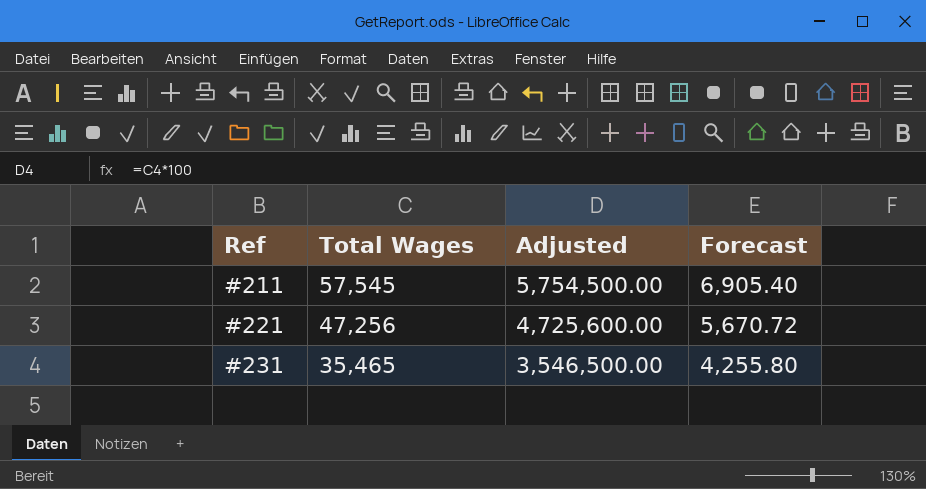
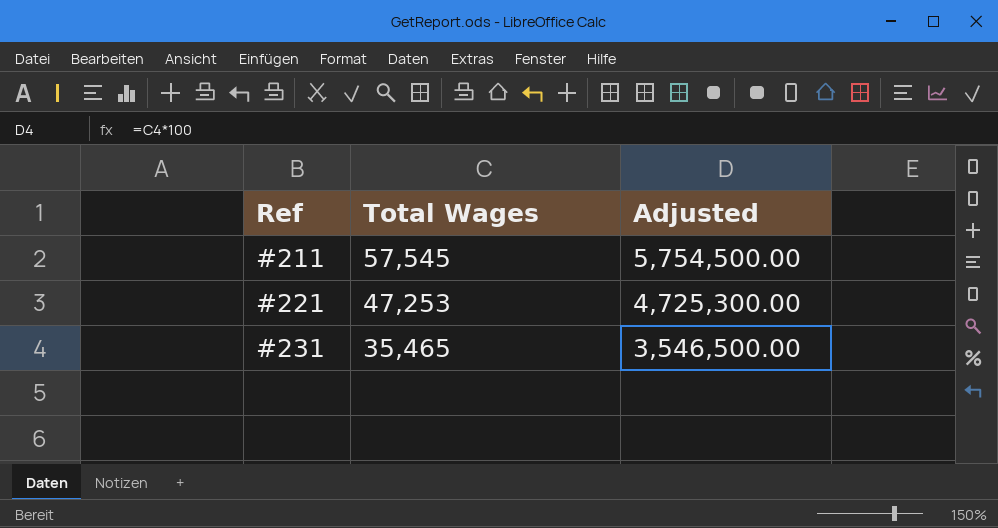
column Forecast | formula: [Total Wages] * 0.12 -> none
#221 | Total Wages: 47,256 -> 47,253
#221 | Adjusted: 4,725,600.00 -> 4,725,300.00

